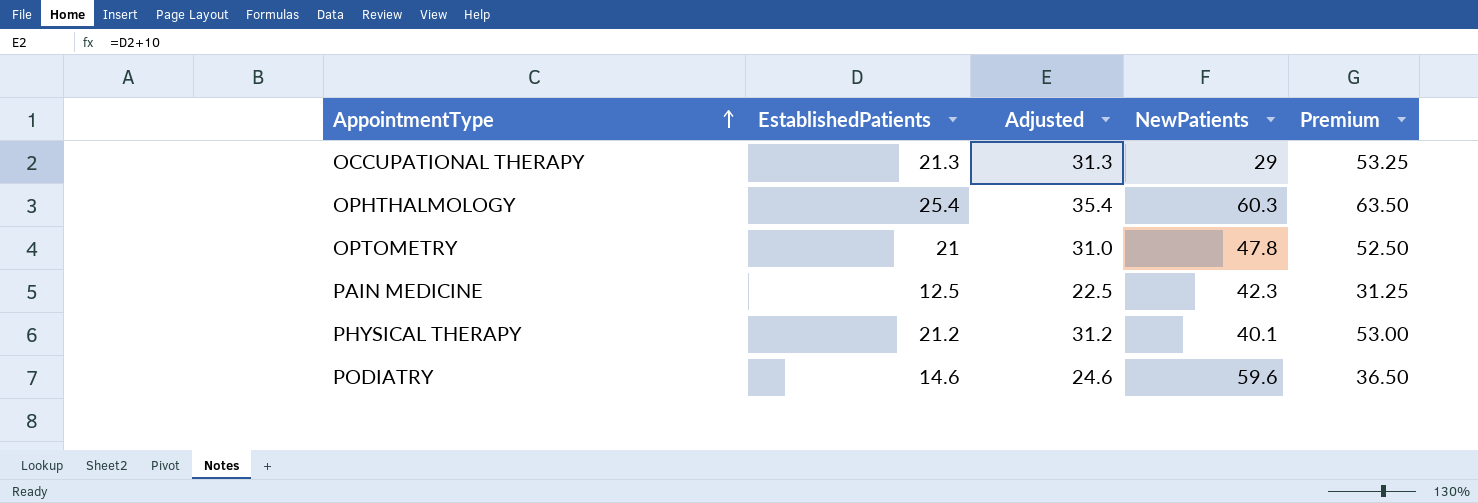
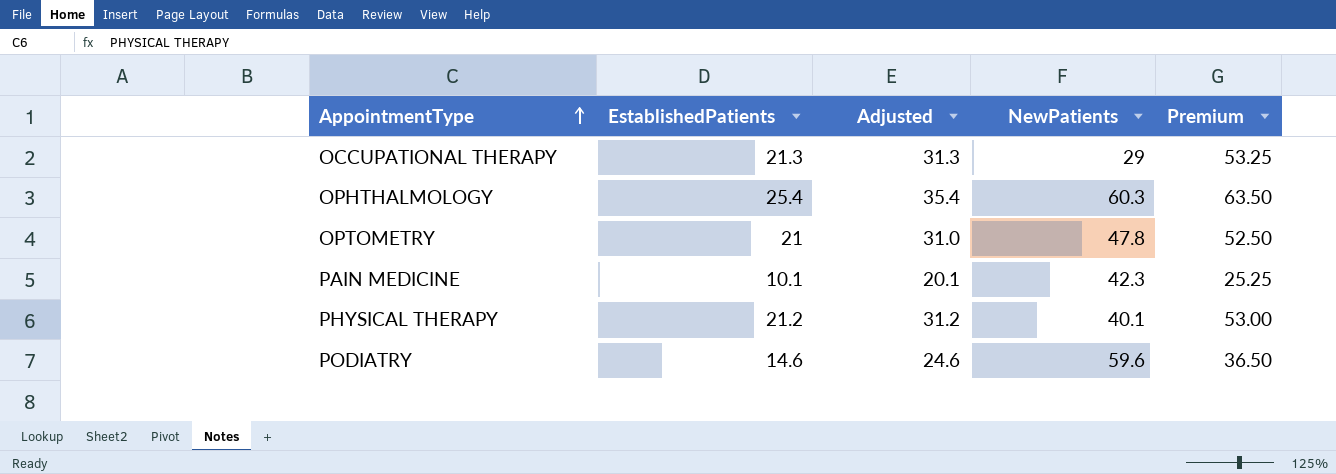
PAIN MEDICINE | EstablishedPatients: 12.5 -> 10.1
PAIN MEDICINE | Adjusted: 22.5 -> 20.1
PAIN MEDICINE | Premium: 31.25 -> 25.25

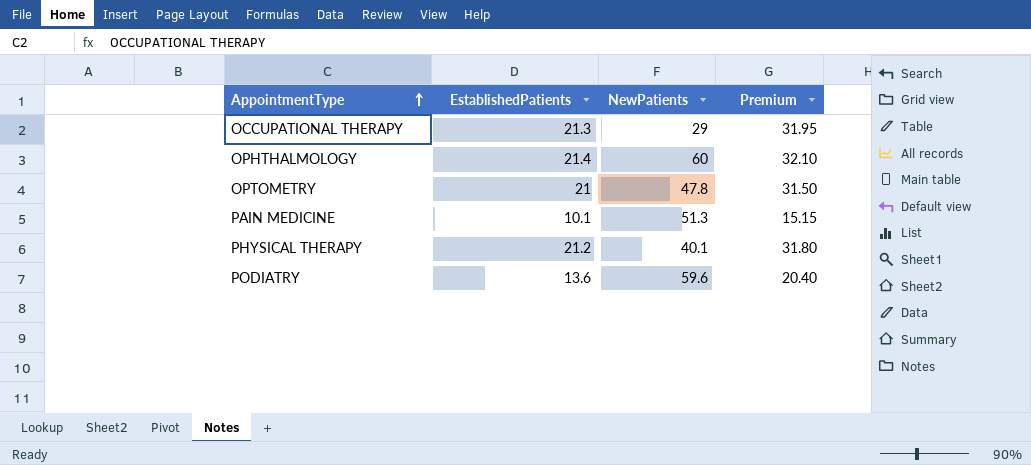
column Adjusted | formula: [EstablishedPatients] + 10 -> none
column Premium | formula: [EstablishedPatients] * 2.5 -> [EstablishedPatients] * 1.5
OPHTHALMOLOGY | EstablishedPatients: 25.4 -> 21.4
OPHTHALMOLOGY | NewPatients: 60.3 -> 60
PAIN MEDICINE | NewPatients: 42.3 -> 51.3
PODIATRY | EstablishedPatients: 14.6 -> 13.6

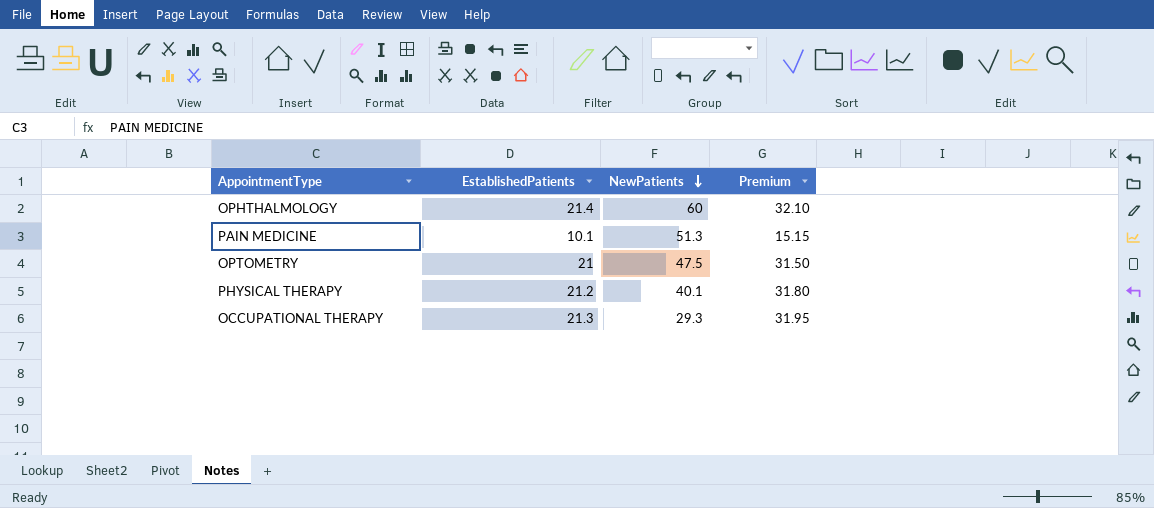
row order: AppointmentType ascending -> NewPatients descending
row PODIATRY: 13.6 | 59.6 | 20.40 -> none
OPTOMETRY | NewPatients: 47.8 -> 47.5
OCCUPATIONAL THERAPY | NewPatients: 29 -> 29.3

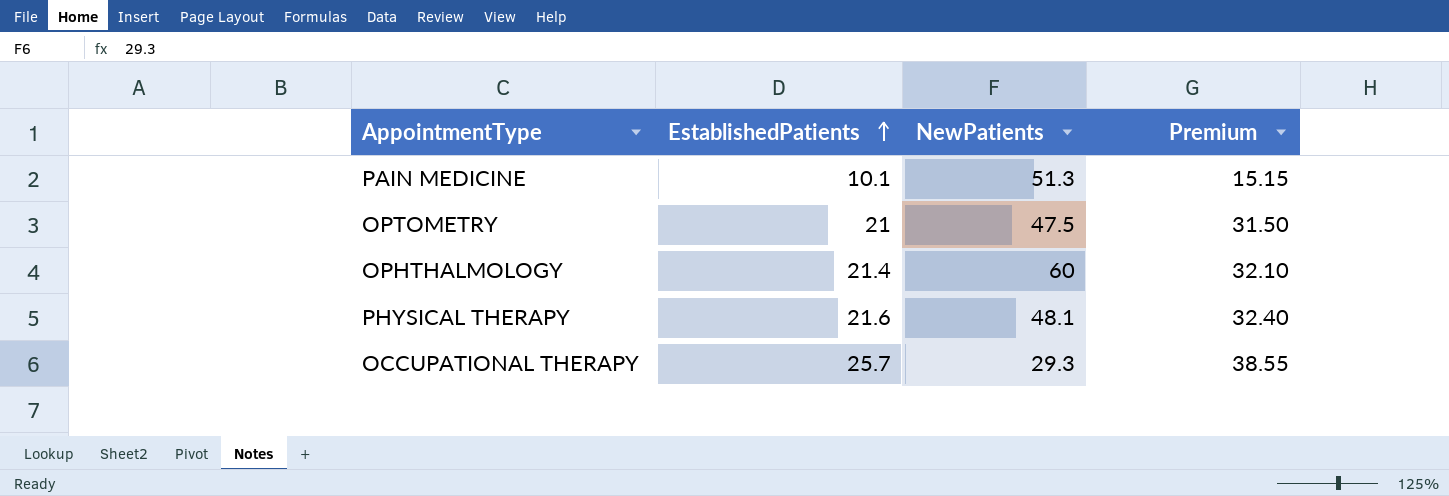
row order: NewPatients descending -> EstablishedPatients ascending
PHYSICAL THERAPY | EstablishedPatients: 21.2 -> 21.6
PHYSICAL THERAPY | NewPatients: 40.1 -> 48.1
PHYSICAL THERAPY | Premium: 31.80 -> 32.40
OCCUPATIONAL THERAPY | EstablishedPatients: 21.3 -> 25.7
OCCUPATIONAL THERAPY | Premium: 31.95 -> 38.55

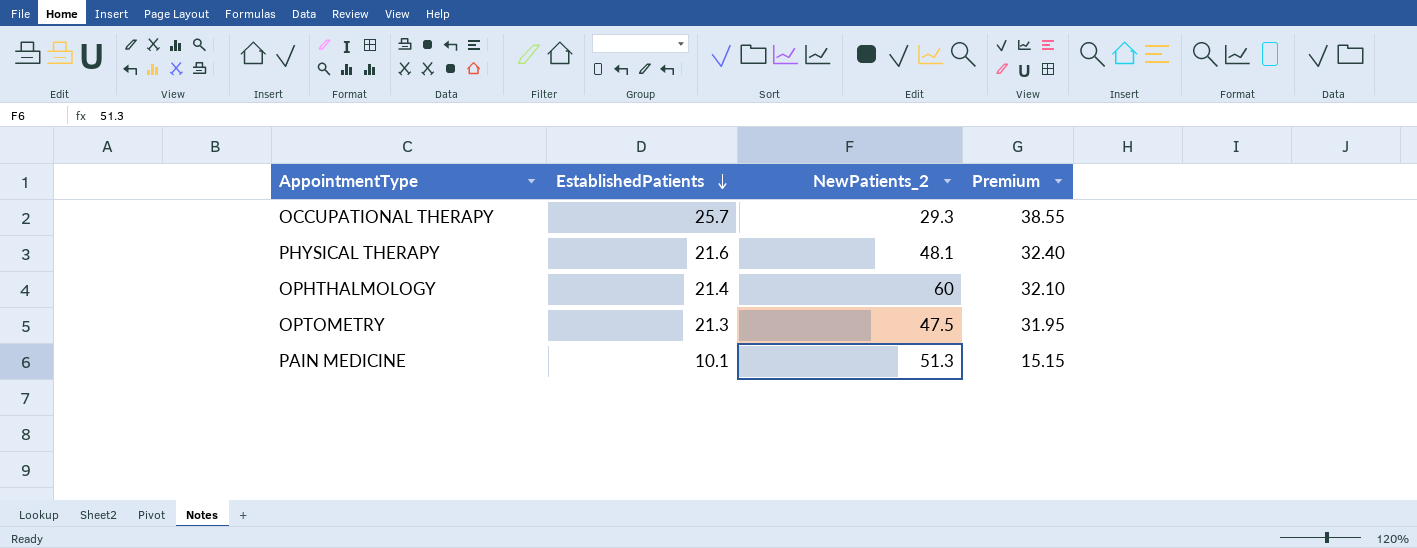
row order: EstablishedPatients ascending -> EstablishedPatients descending
column name: NewPatients -> NewPatients_2
OPTOMETRY | EstablishedPatients: 21 -> 21.3
OPTOMETRY | Premium: 31.50 -> 31.95

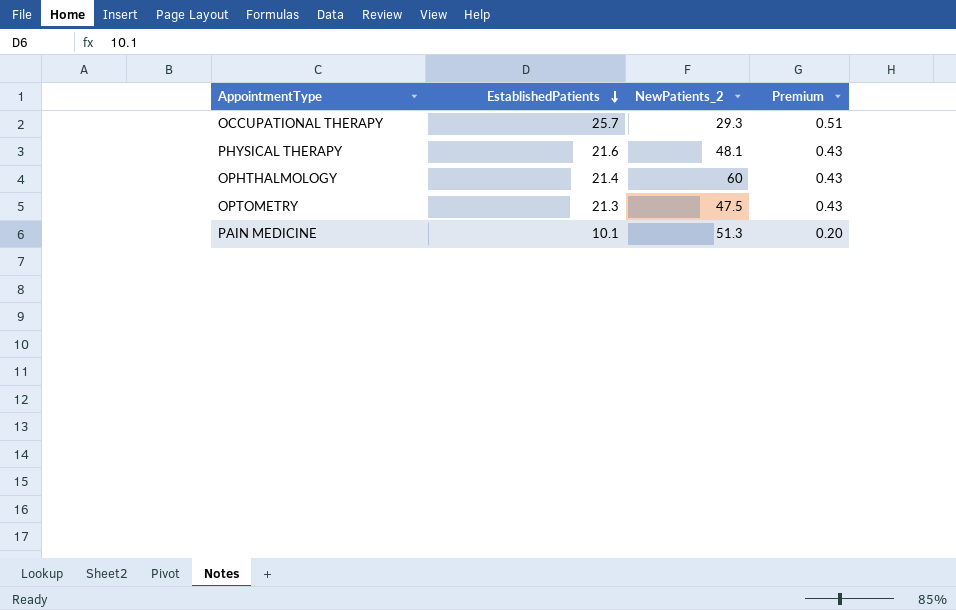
column Premium | formula: [EstablishedPatients] * 1.5 -> [EstablishedPatients] * 0.02

